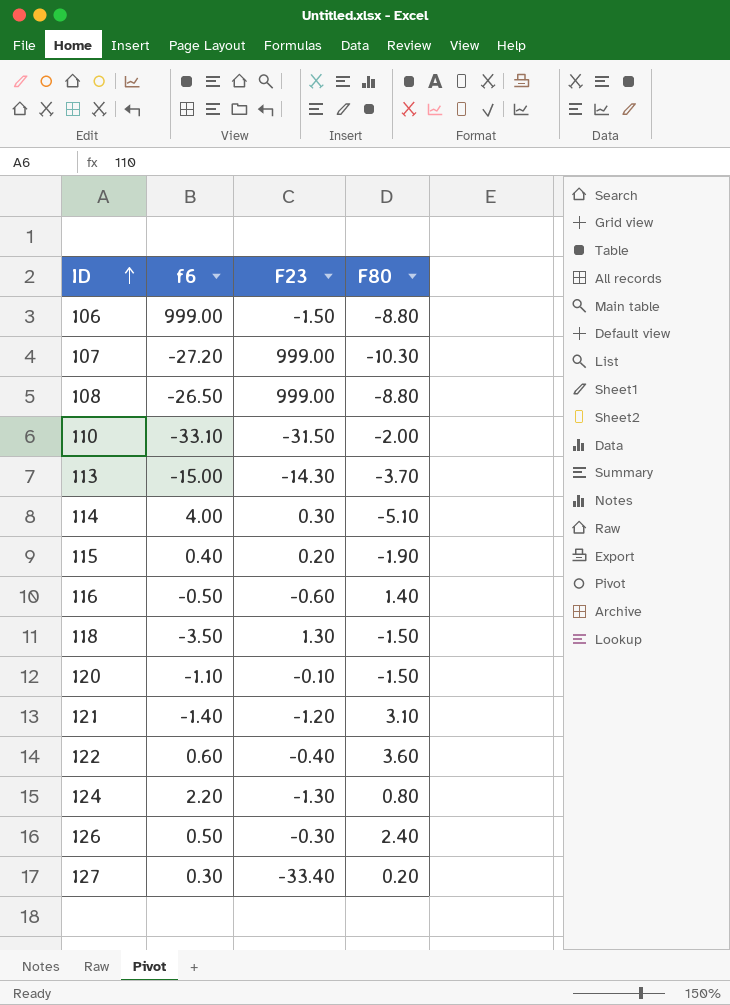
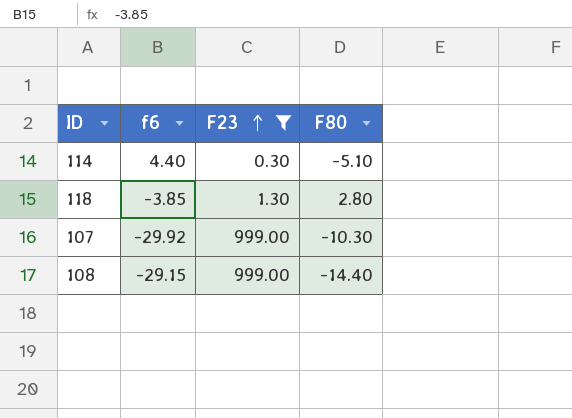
filter: none -> F23 >= 0.30
row order: ID ascending -> F23 ascending
114 | f6: 4.00 -> 4.40
118 | f6: -3.50 -> -3.85
118 | F80: -1.50 -> 2.80
107 | f6: -27.20 -> -29.92
108 | f6: -26.50 -> -29.15
108 | F80: -8.80 -> -14.40

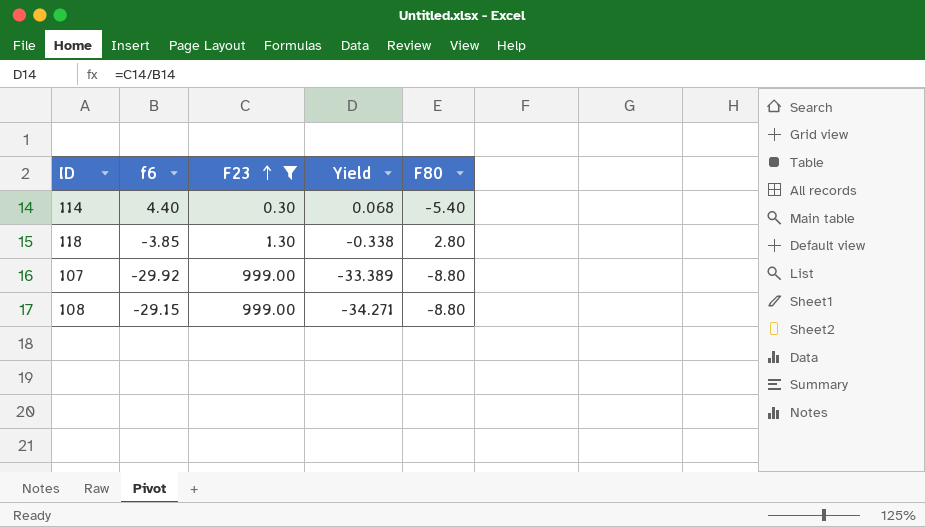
column Yield | formula: none -> [F23] / [f6]
114 | F80: -5.10 -> -5.40
107 | F80: -10.30 -> -8.80
108 | F80: -14.40 -> -8.80

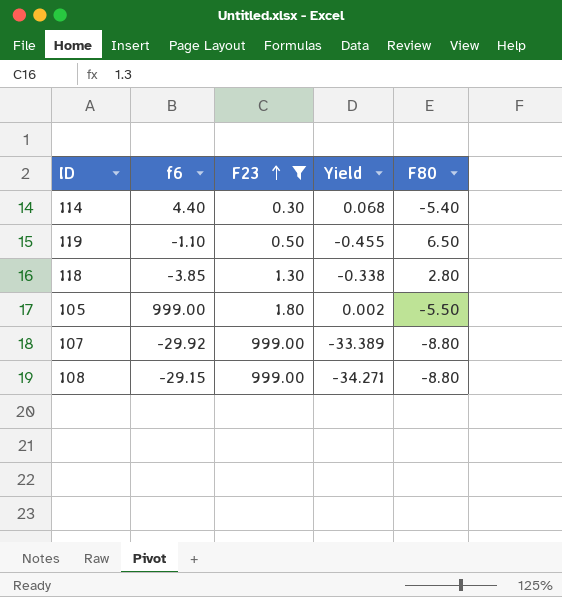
row 119: none -> -1.10 | 0.50 | -0.455 | 6.50
row 105: none -> 999.00 | 1.80 | 0.002 | -5.50

